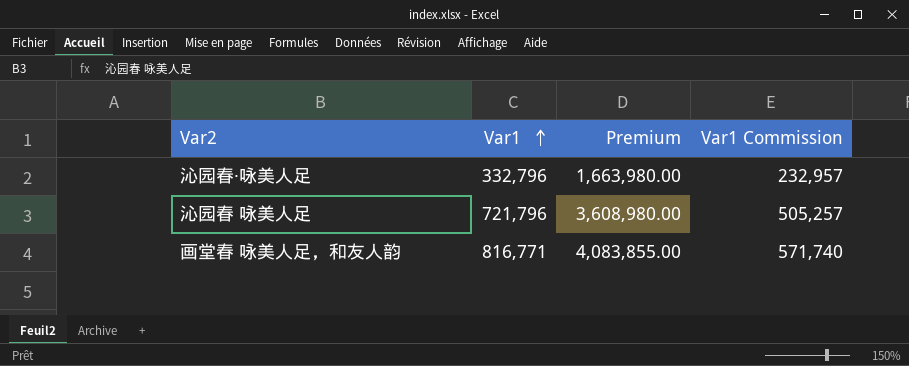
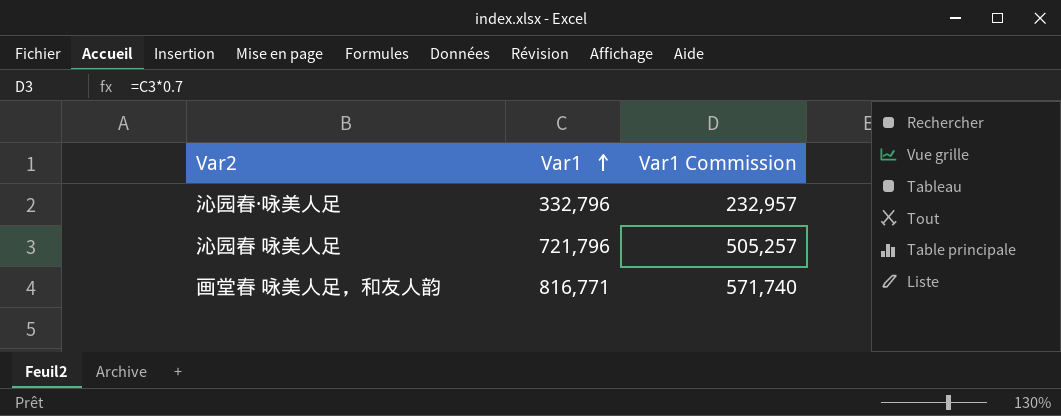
column Premium | formula: [Var1] * 5 -> none

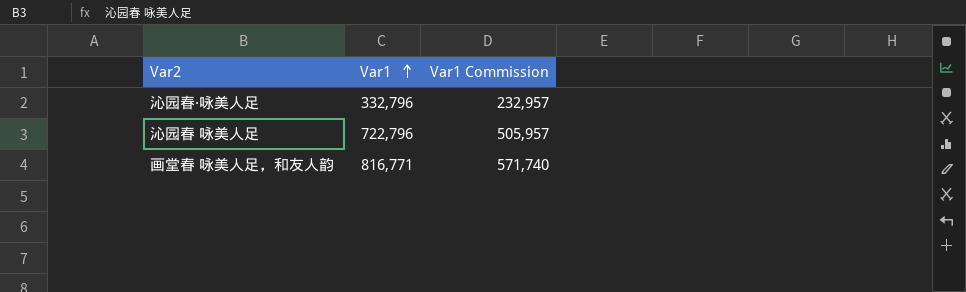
沁园春 咏美人足 | Var1: 721,796 -> 722,796
沁园春 咏美人足 | Var1 Commission: 505,257 -> 505,957

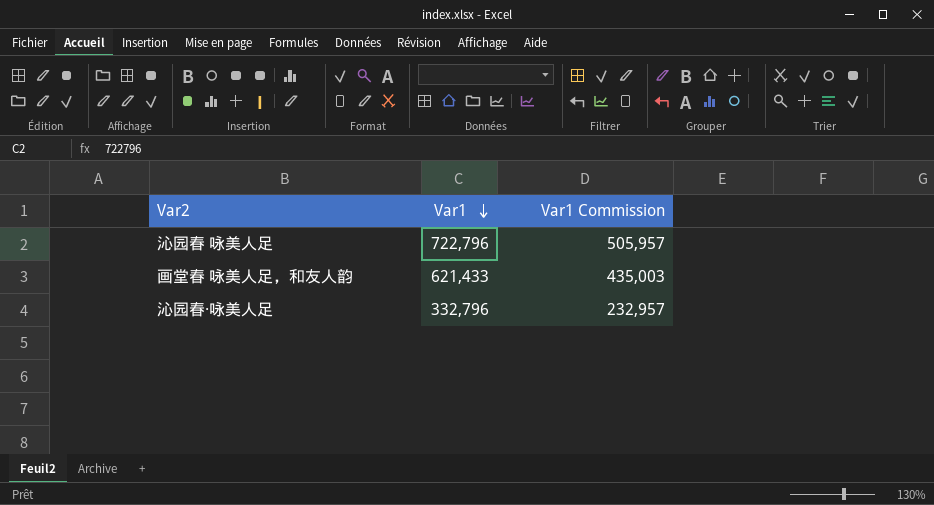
row order: Var1 ascending -> Var1 descending
画堂春 咏美人足，和友人韵 | Var1: 816,771 -> 621,433
画堂春 咏美人足，和友人韵 | Var1 Commission: 571,740 -> 435,003

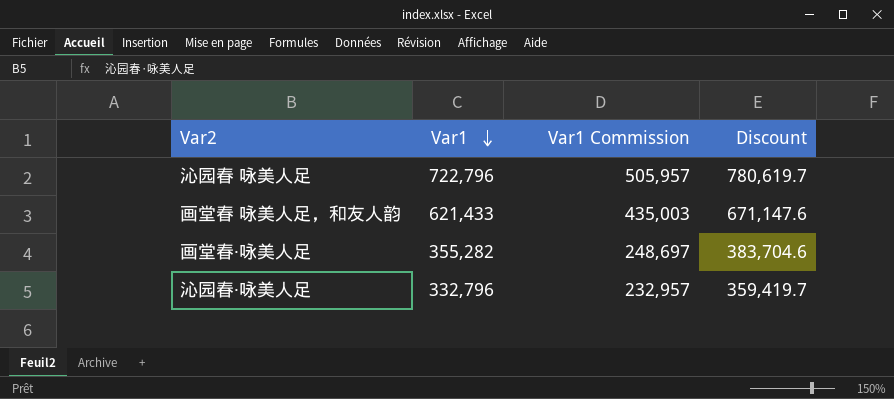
column Discount | formula: none -> [Var1] * 1.08
row 画堂春·咏美人足: none -> 355,282 | 248,697 | 383,704.6

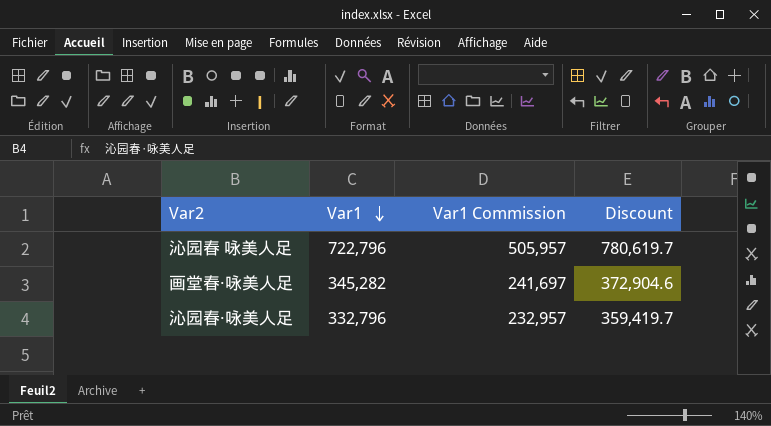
row 画堂春 咏美人足，和友人韵: 621,433 | 435,003 | 671,147.6 -> none
画堂春·咏美人足 | Var1: 355,282 -> 345,282
画堂春·咏美人足 | Var1 Commission: 248,697 -> 241,697
画堂春·咏美人足 | Discount: 383,704.6 -> 372,904.6

